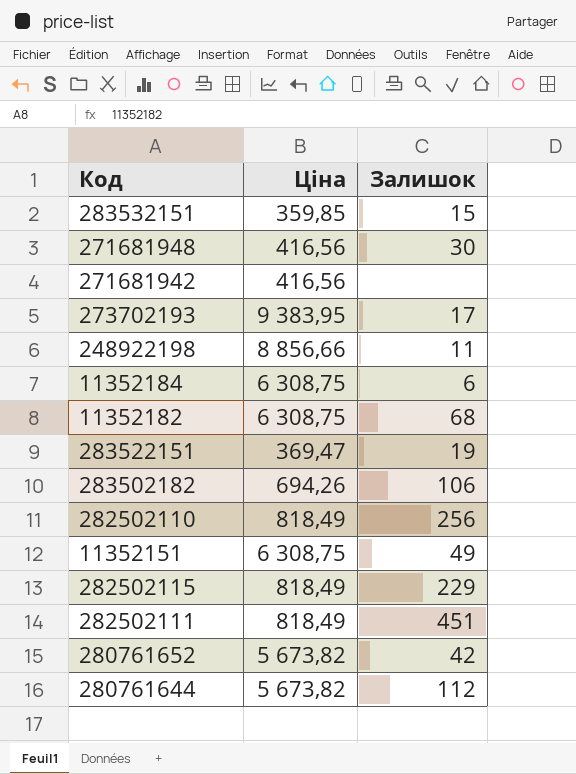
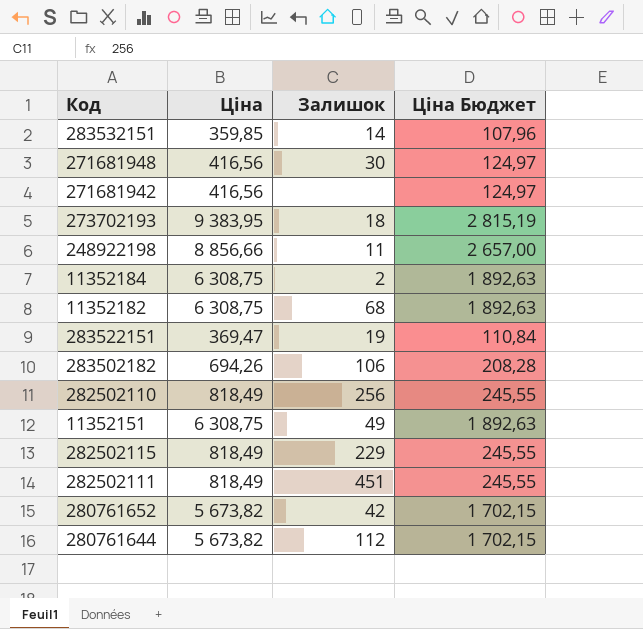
column Ціна Бюджет | formula: none -> [Ціна] * 0,3
283532151 | Залишок: 15 -> 14
273702193 | Залишок: 17 -> 18
11352184 | Залишок: 6 -> 2

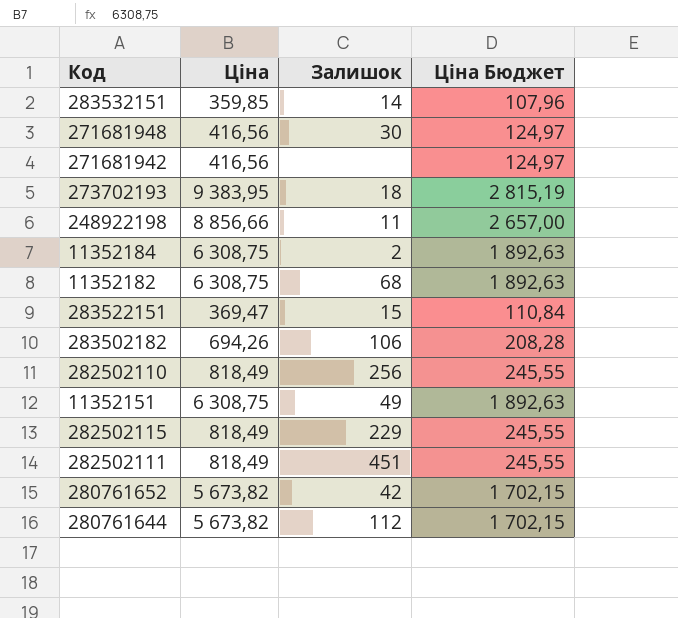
283522151 | Залишок: 19 -> 15

